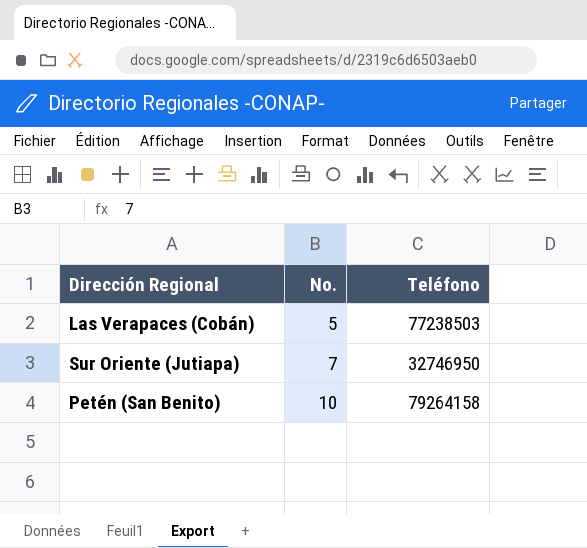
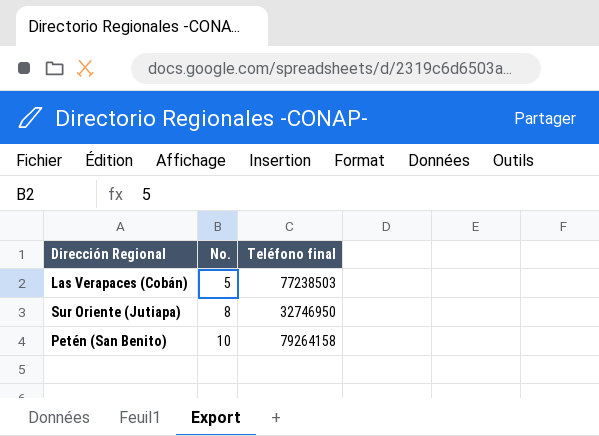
column name: Teléfono -> Teléfono final
Sur Oriente (Jutiapa) | No.: 7 -> 8

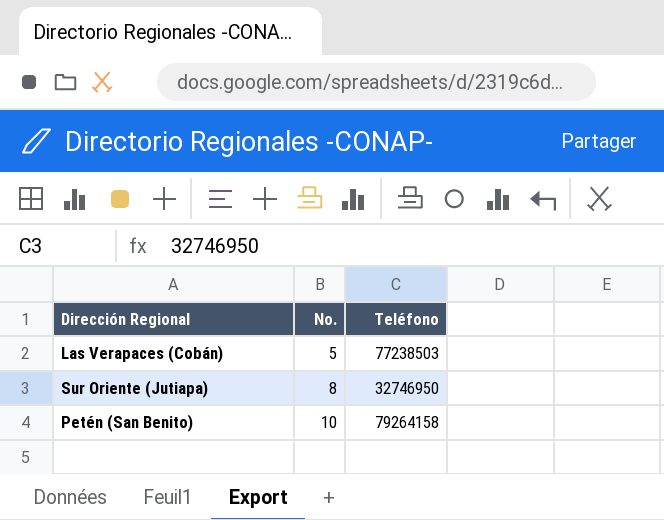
column name: Teléfono final -> Teléfono

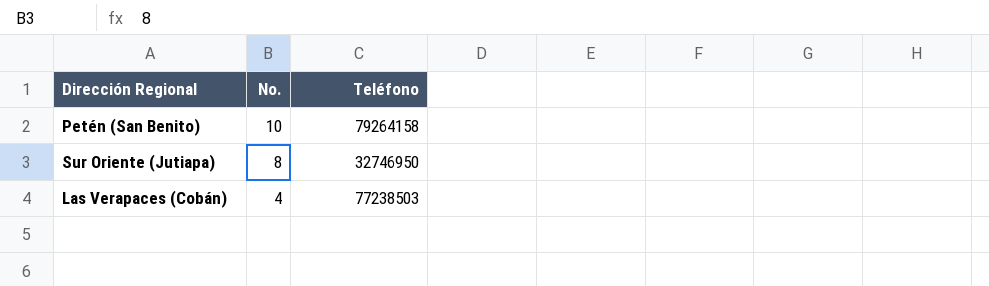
row order: No. ascending -> No. descending
Las Verapaces (Cobán) | No.: 5 -> 4

